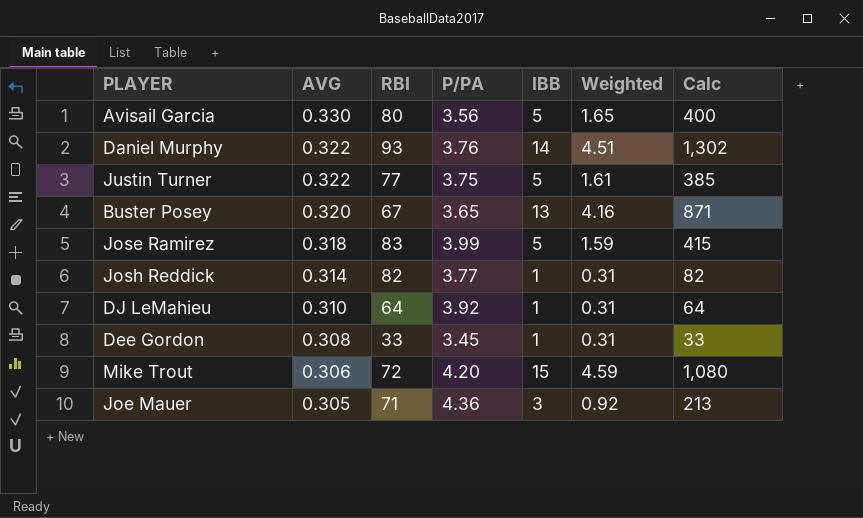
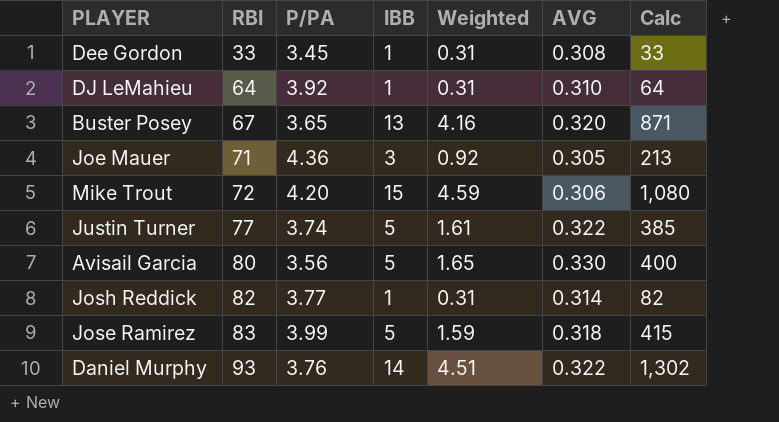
row order: AVG descending -> RBI ascending
column AVG | position: 2 -> 6
Justin Turner | P/PA: 3.75 -> 3.74

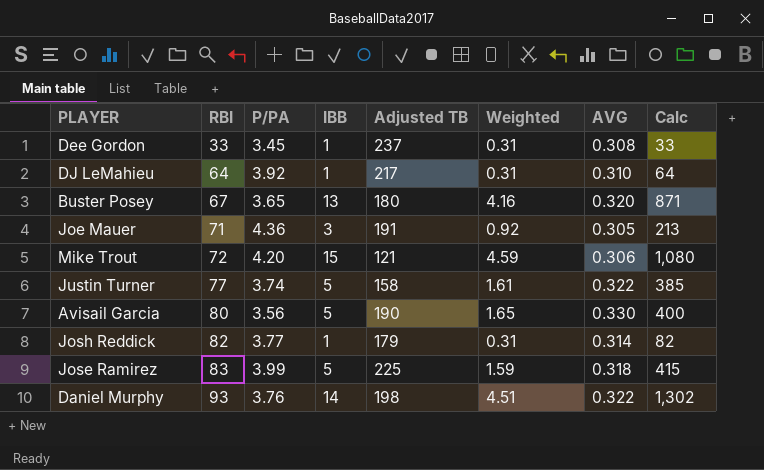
column Adjusted TB | position: none -> 5

